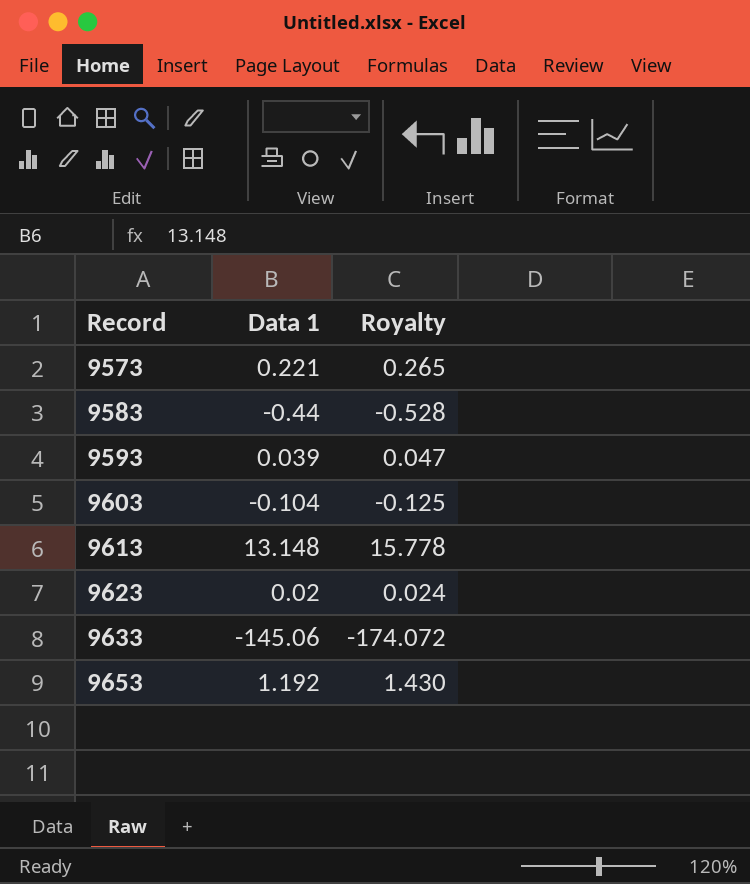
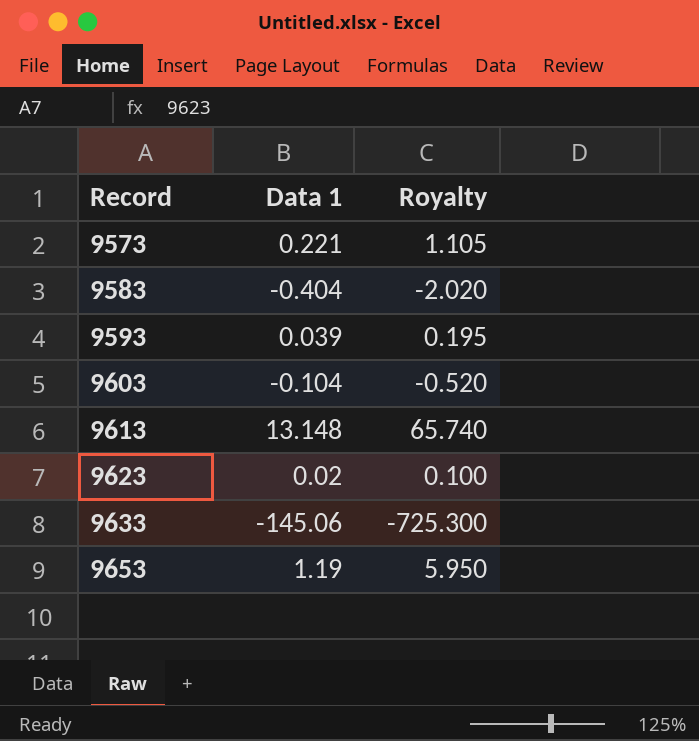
column Royalty | formula: [Data 1] * 1.2 -> [Data 1] * 5
9583 | Data 1: -0.44 -> -0.404
9653 | Data 1: 1.192 -> 1.19

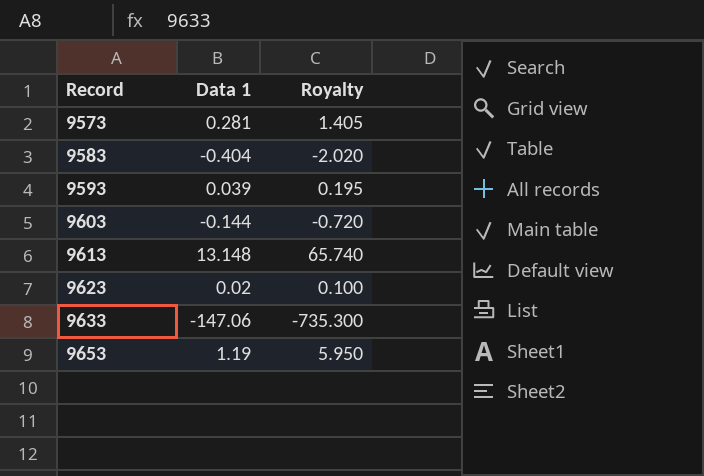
9573 | Data 1: 0.221 -> 0.281
9573 | Royalty: 1.105 -> 1.405
9603 | Data 1: -0.104 -> -0.144
9603 | Royalty: -0.520 -> -0.720
9633 | Data 1: -145.06 -> -147.06
9633 | Royalty: -725.300 -> -735.300

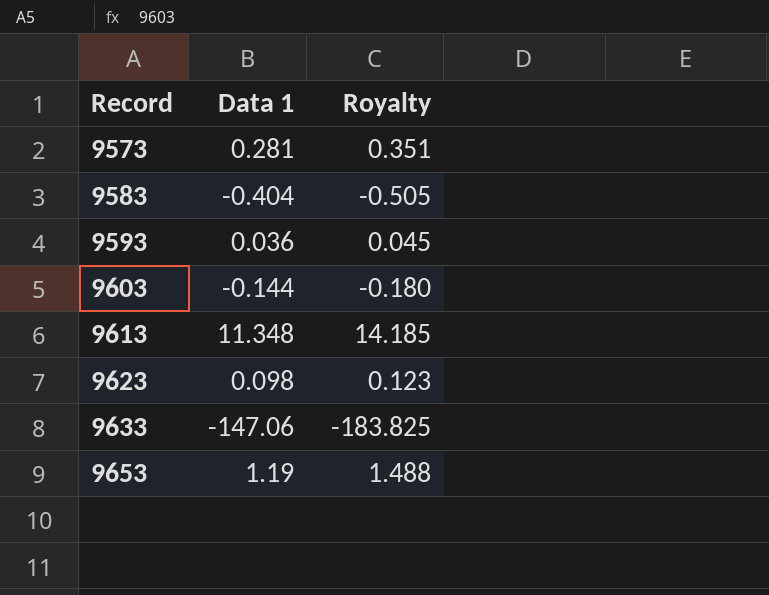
column Royalty | formula: [Data 1] * 5 -> [Data 1] * 1.25
9593 | Data 1: 0.039 -> 0.036
9613 | Data 1: 13.148 -> 11.348
9623 | Data 1: 0.02 -> 0.098

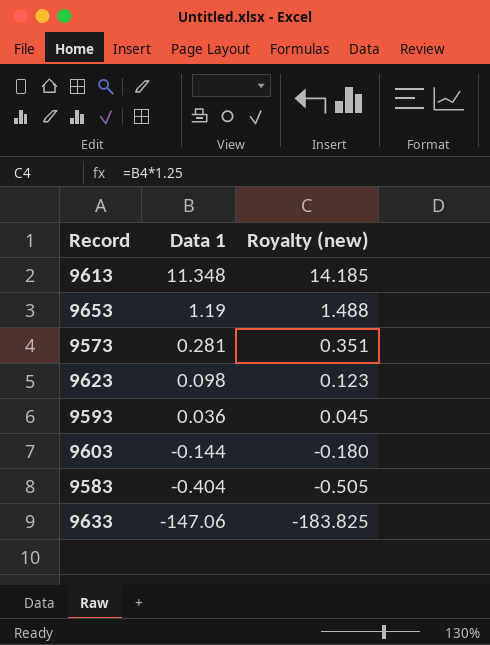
row order: Record ascending -> Data 1 descending
column name: Royalty -> Royalty (new)

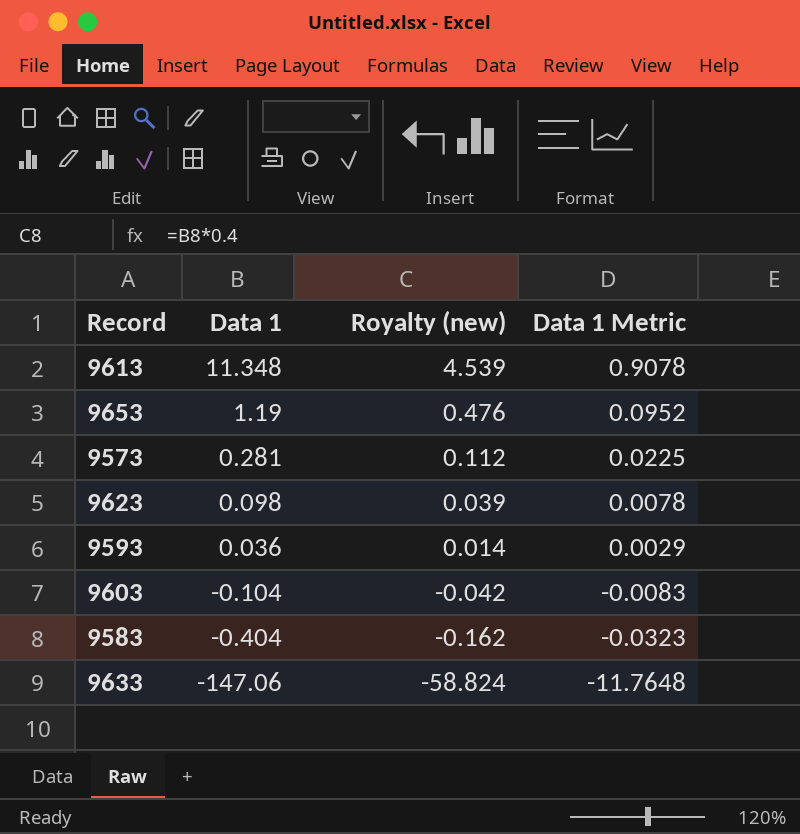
column Royalty (new) | formula: [Data 1] * 1.25 -> [Data 1] * 0.4
column Data 1 Metric | formula: none -> [Data 1] * 0.08
9603 | Data 1: -0.144 -> -0.104

